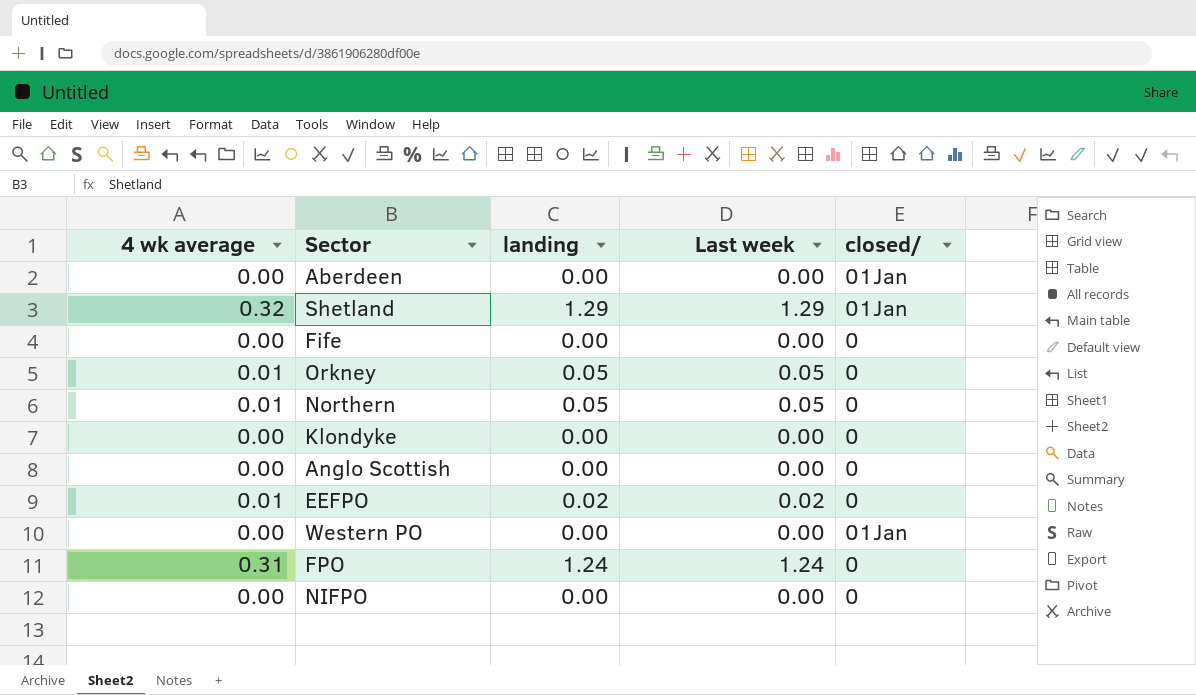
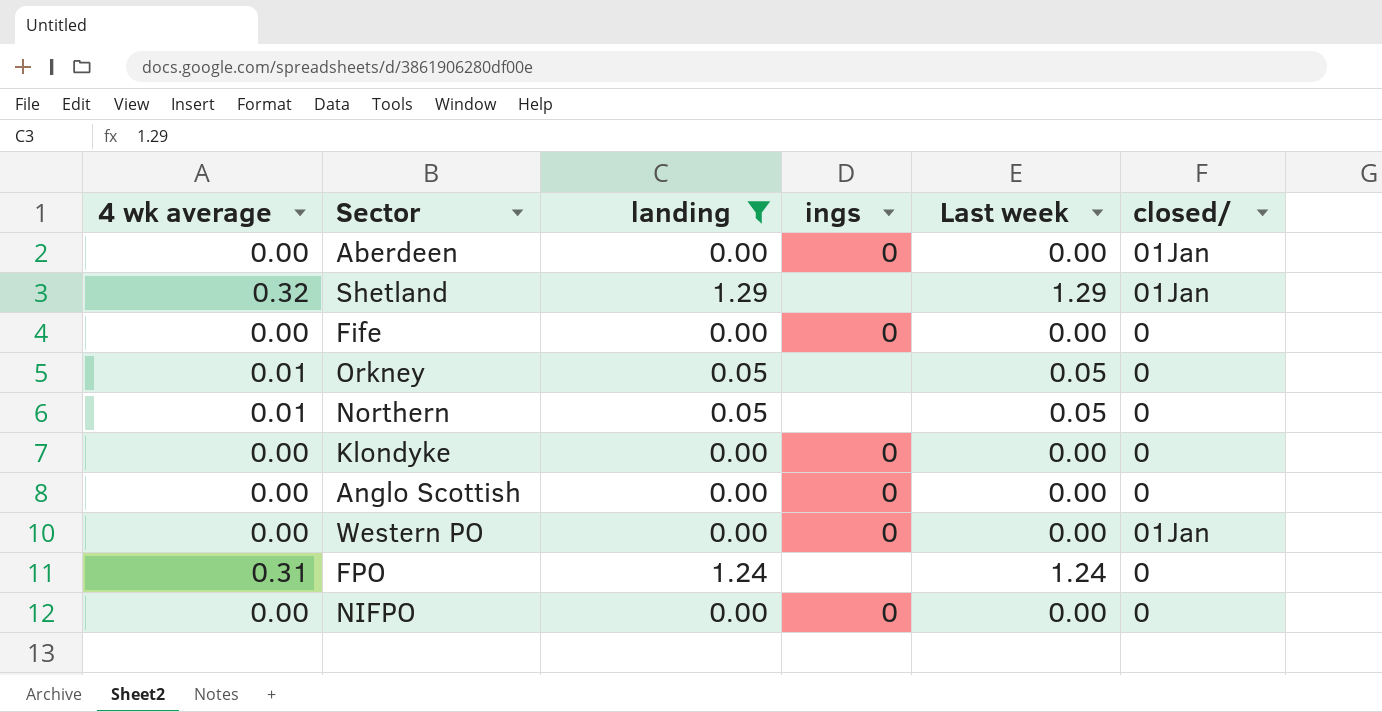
filter: none -> landing != 0.02
column ings | position: none -> 4

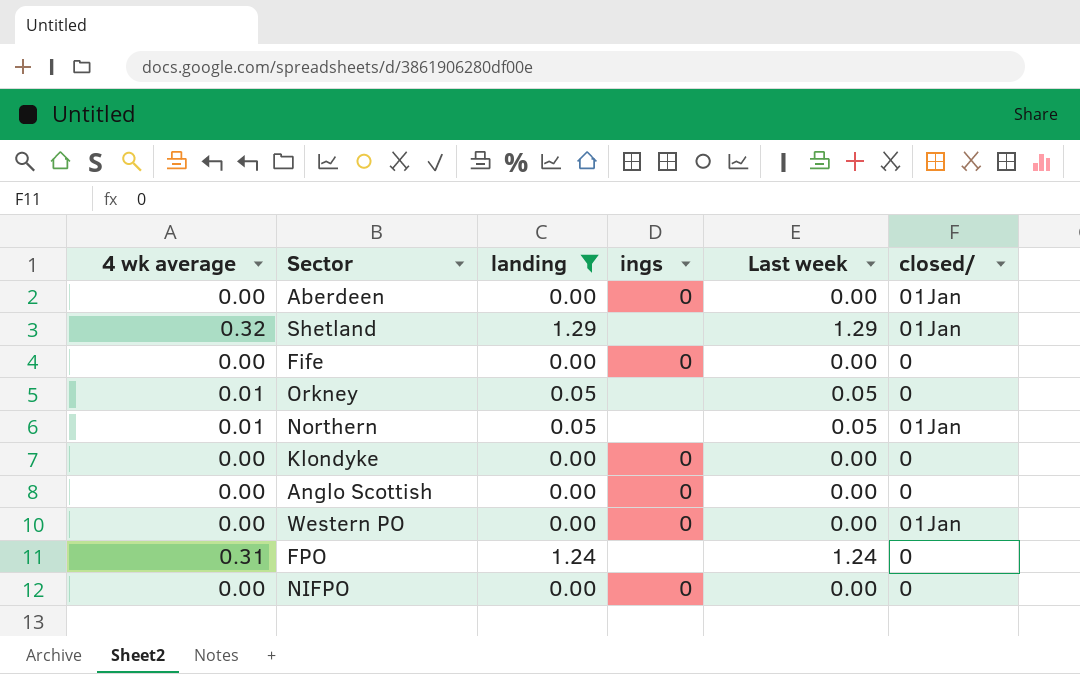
Northern | closed/: 0 -> 01Jan

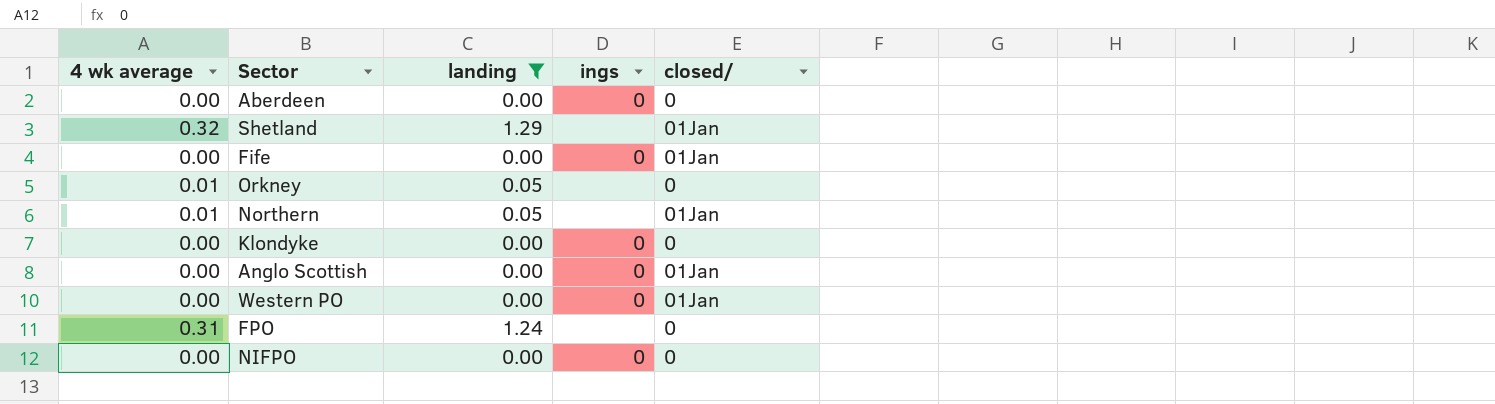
column Last week | position: 5 -> none
Aberdeen | closed/: 01Jan -> 0
Fife | closed/: 0 -> 01Jan
Anglo Scottish | closed/: 0 -> 01Jan

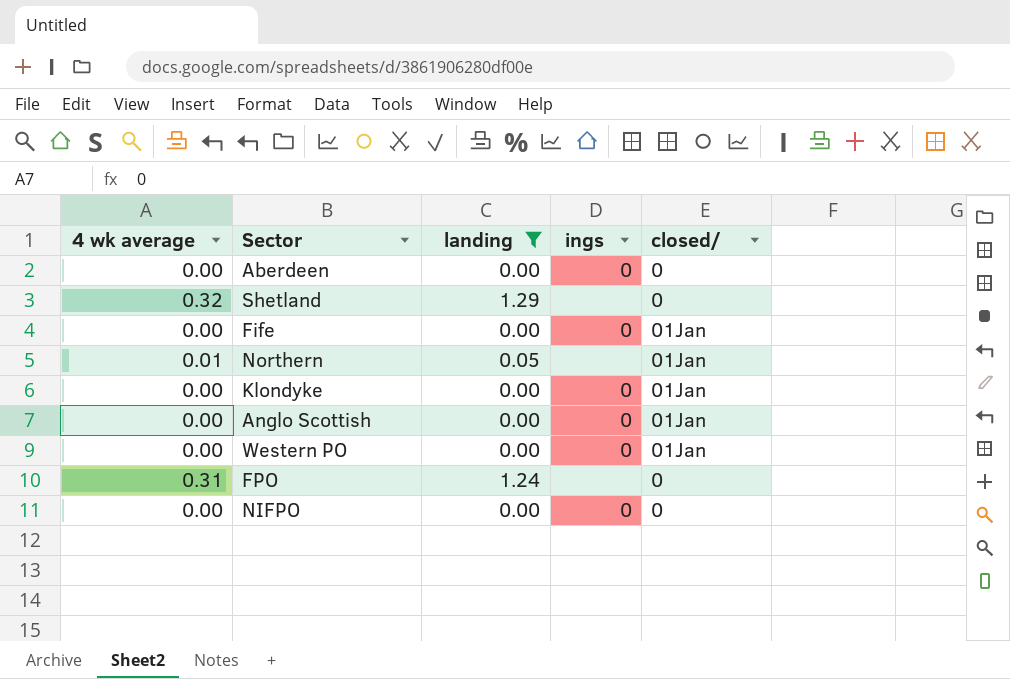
row Orkney: 0.01 | 0.05 | none | 0 -> none
Shetland | closed/: 01Jan -> 0
Klondyke | closed/: 0 -> 01Jan

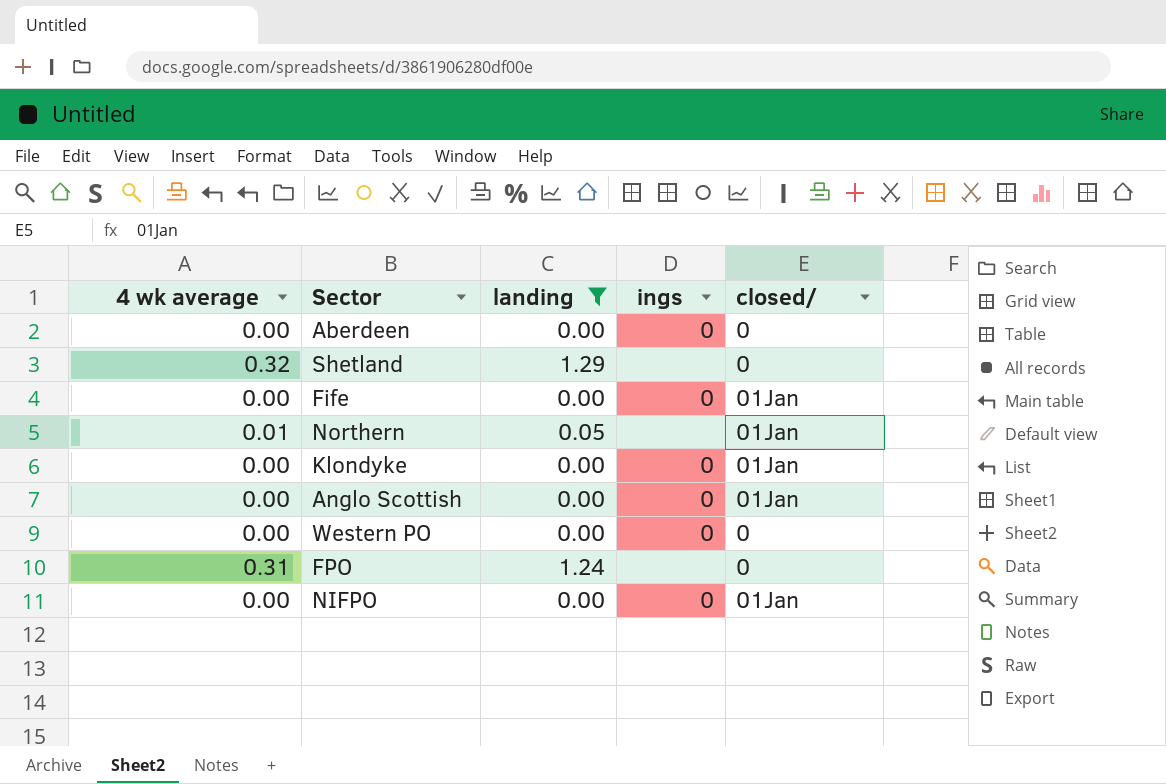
Western PO | closed/: 01Jan -> 0
NIFPO | closed/: 0 -> 01Jan

